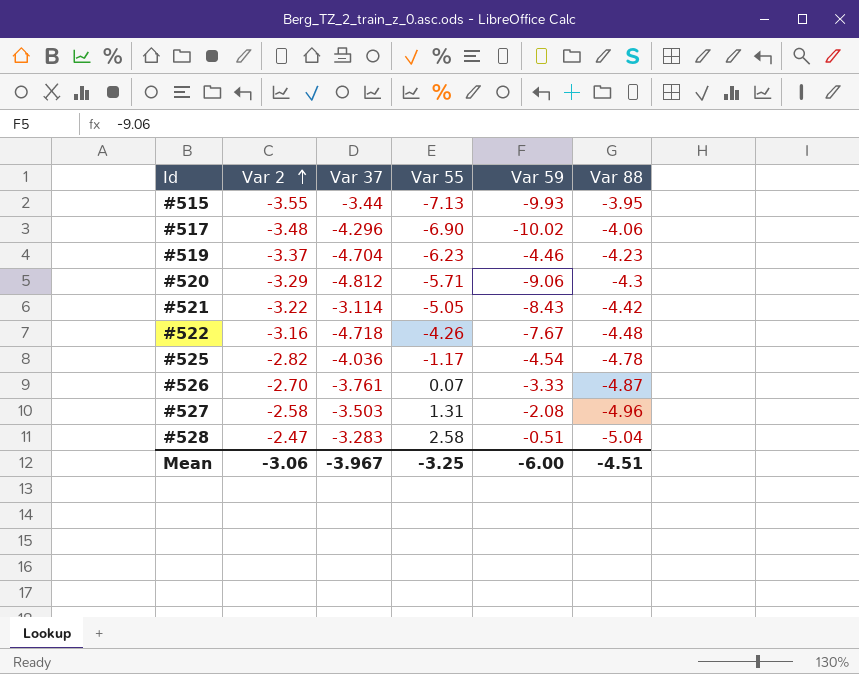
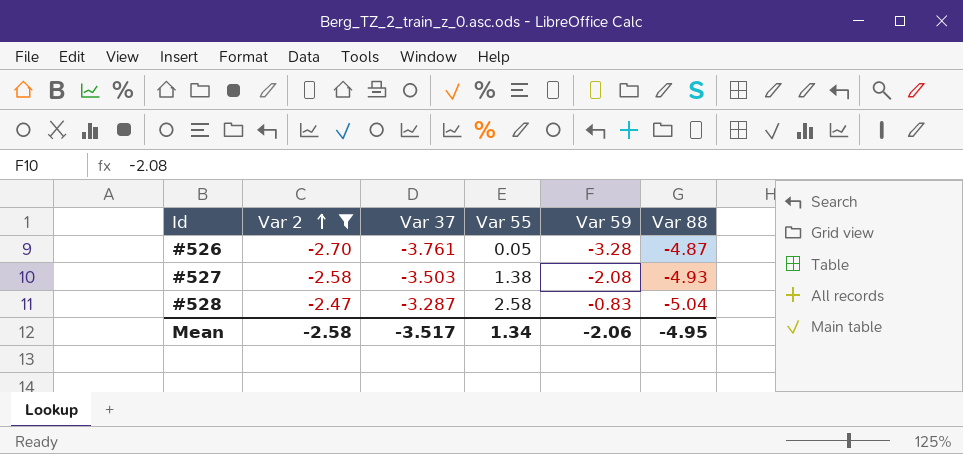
filter: none -> Var 2 >= -2.70
#526 | Var 55: 0.07 -> 0.05
#526 | Var 59: -3.33 -> -3.28
#527 | Var 55: 1.31 -> 1.38
#527 | Var 88: -4.96 -> -4.93
#528 | Var 37: -3.283 -> -3.287
#528 | Var 59: -0.51 -> -0.83
Mean | Var 2: -3.06 -> -2.58
Mean | Var 37: -3.967 -> -3.517
Mean | Var 55: -3.25 -> 1.34
Mean | Var 59: -6.00 -> -2.06
Mean | Var 88: -4.51 -> -4.95

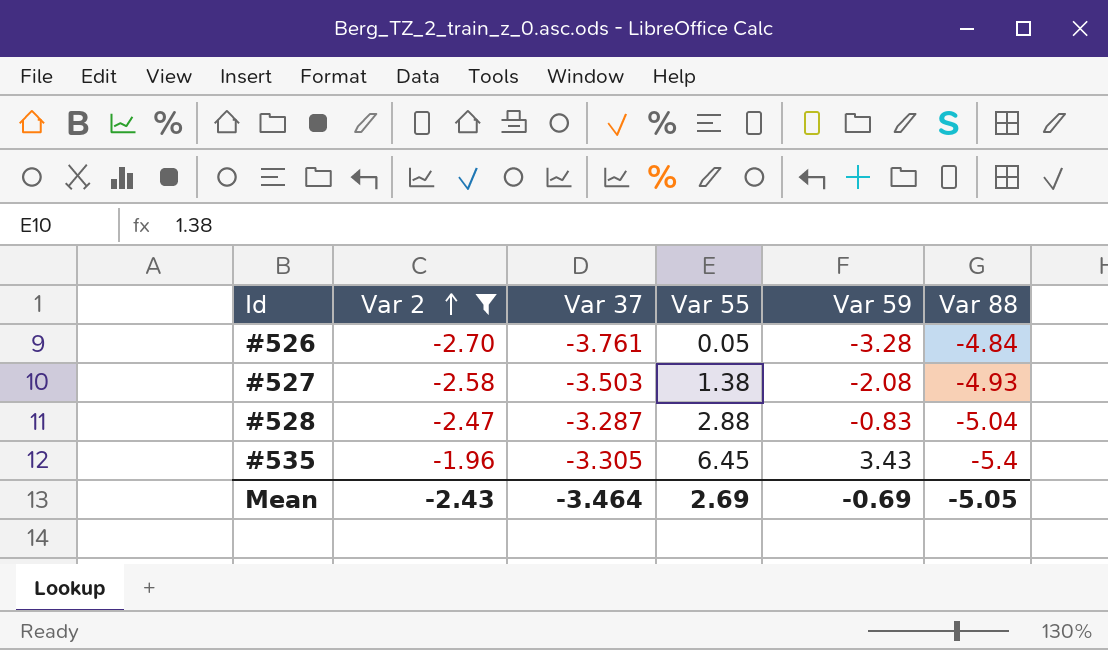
#526 | Var 88: -4.87 -> -4.84
#528 | Var 55: 2.58 -> 2.88
row #535: none -> -1.96 | -3.305 | 6.45 | 3.43 | -5.4
Mean | Var 2: -2.58 -> -2.43
Mean | Var 37: -3.517 -> -3.464
Mean | Var 55: 1.34 -> 2.69
Mean | Var 59: -2.06 -> -0.69
Mean | Var 88: -4.95 -> -5.05

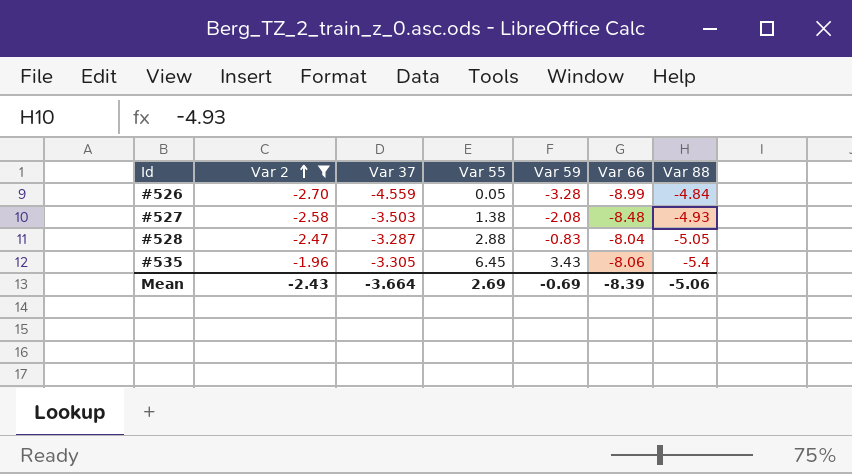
column Var 66 | position: none -> 6
#526 | Var 37: -3.761 -> -4.559
#528 | Var 88: -5.04 -> -5.05
Mean | Var 37: -3.464 -> -3.664
Mean | Var 88: -5.05 -> -5.06

